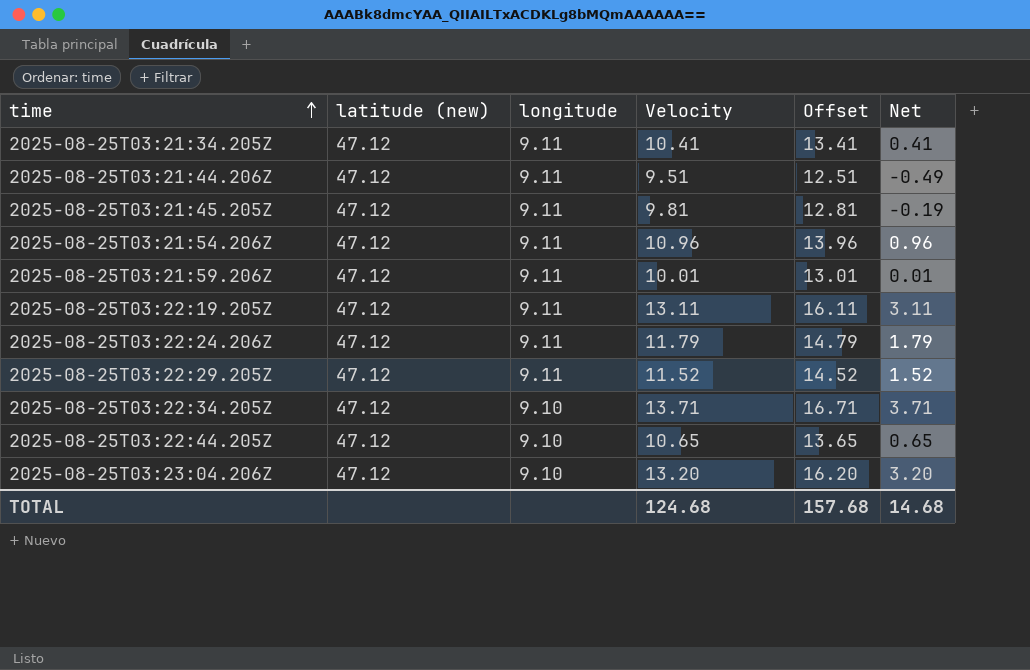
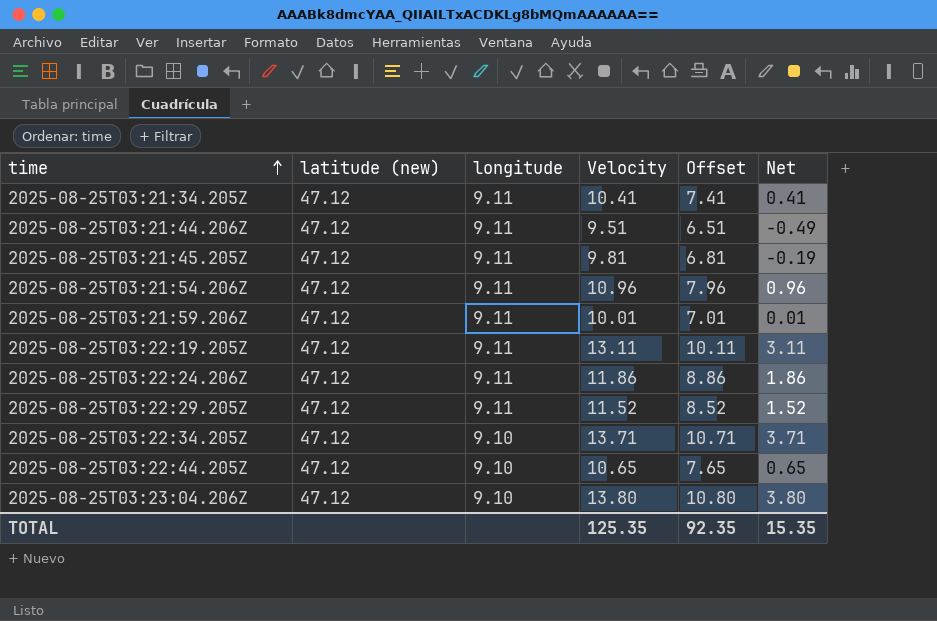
column Offset | formula: [Velocity] + 3 -> [Velocity] - 3
2025-08-25T03:22:24.206Z | Velocity: 11.79 -> 11.86
2025-08-25T03:22:24.206Z | Net: 1.79 -> 1.86
2025-08-25T03:23:04.206Z | Velocity: 13.20 -> 13.80
2025-08-25T03:23:04.206Z | Net: 3.20 -> 3.80
TOTAL | Velocity: 124.68 -> 125.35
TOTAL | Offset: 157.68 -> 92.35
TOTAL | Net: 14.68 -> 15.35

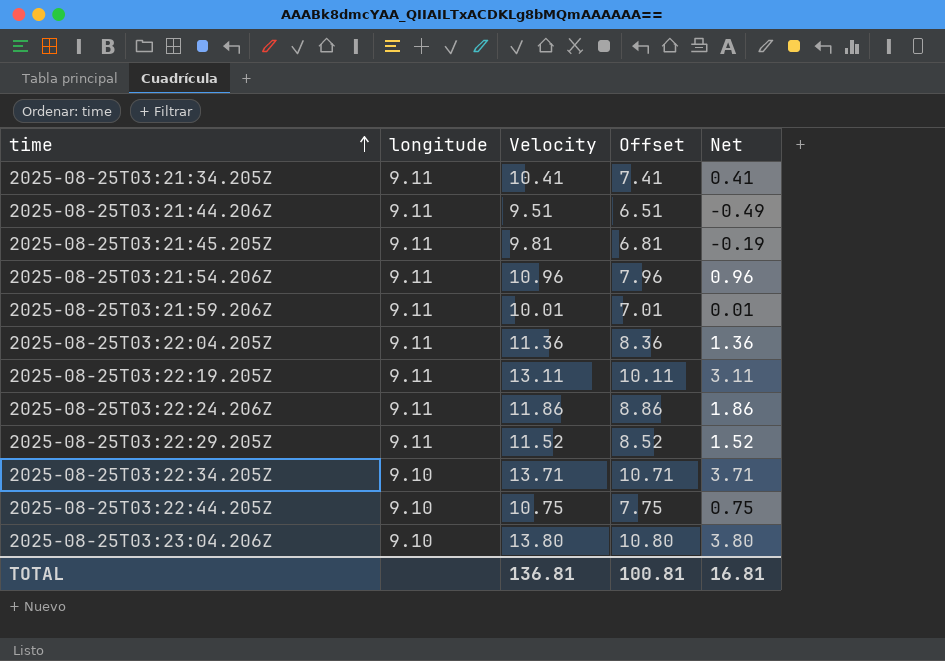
column latitude (new) | position: 2 -> none
row 2025-08-25T03:22:04.205Z: none -> 9.11 | 11.36 | 8.36 | 1.36
2025-08-25T03:22:44.205Z | Velocity: 10.65 -> 10.75
2025-08-25T03:22:44.205Z | Offset: 7.65 -> 7.75
2025-08-25T03:22:44.205Z | Net: 0.65 -> 0.75
TOTAL | Velocity: 125.35 -> 136.81
TOTAL | Offset: 92.35 -> 100.81
TOTAL | Net: 15.35 -> 16.81

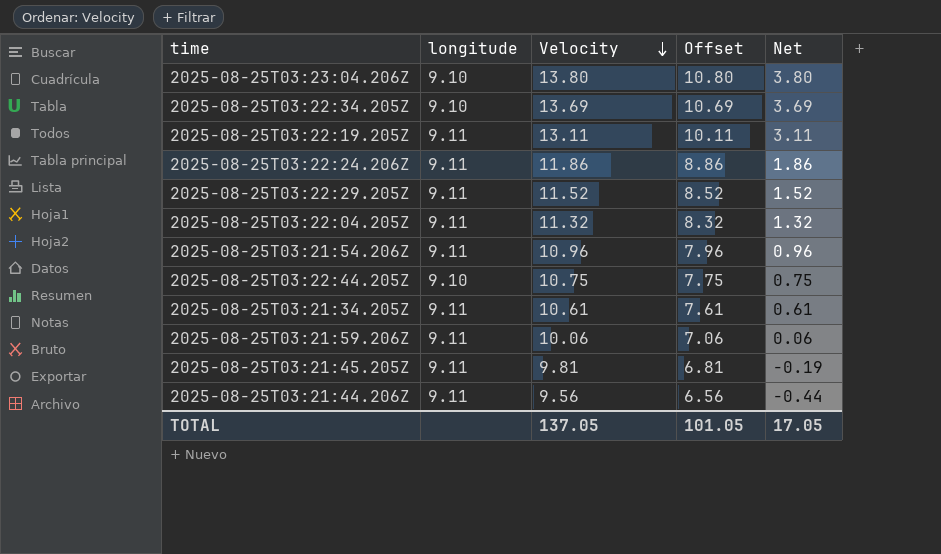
row order: time ascending -> Velocity descending
2025-08-25T03:22:34.205Z | Velocity: 13.71 -> 13.69
2025-08-25T03:22:34.205Z | Offset: 10.71 -> 10.69
2025-08-25T03:22:34.205Z | Net: 3.71 -> 3.69
2025-08-25T03:22:04.205Z | Velocity: 11.36 -> 11.32
2025-08-25T03:22:04.205Z | Offset: 8.36 -> 8.32
2025-08-25T03:22:04.205Z | Net: 1.36 -> 1.32
2025-08-25T03:21:34.205Z | Velocity: 10.41 -> 10.61
2025-08-25T03:21:34.205Z | Offset: 7.41 -> 7.61
2025-08-25T03:21:34.205Z | Net: 0.41 -> 0.61
2025-08-25T03:21:59.206Z | Velocity: 10.01 -> 10.06
2025-08-25T03:21:59.206Z | Offset: 7.01 -> 7.06
2025-08-25T03:21:59.206Z | Net: 0.01 -> 0.06
2025-08-25T03:21:44.206Z | Velocity: 9.51 -> 9.56
2025-08-25T03:21:44.206Z | Offset: 6.51 -> 6.56
2025-08-25T03:21:44.206Z | Net: -0.49 -> -0.44
TOTAL | Velocity: 136.81 -> 137.05
TOTAL | Offset: 100.81 -> 101.05
TOTAL | Net: 16.81 -> 17.05

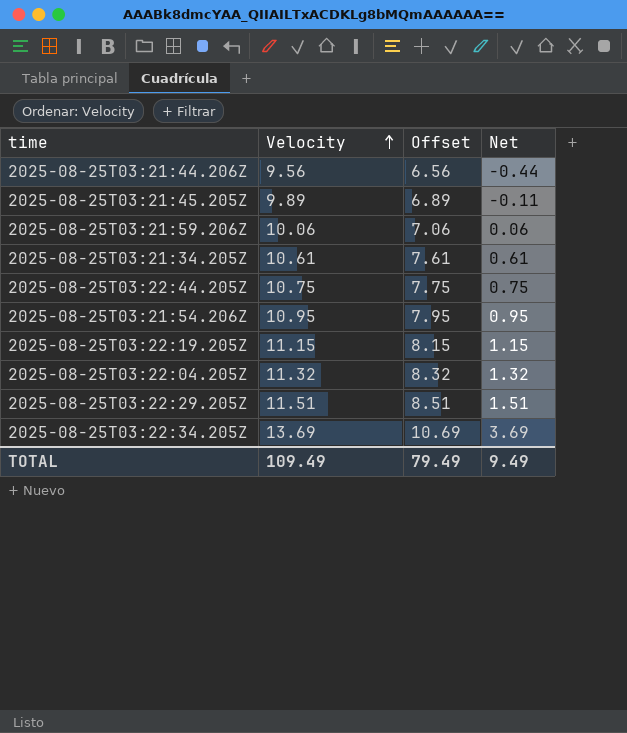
row order: Velocity descending -> Velocity ascending
column longitude | position: 2 -> none
row 2025-08-25T03:23:04.206Z: 9.10 | 13.80 | 10.80 | 3.80 -> none
row 2025-08-25T03:22:24.206Z: 9.11 | 11.86 | 8.86 | 1.86 -> none
2025-08-25T03:21:45.205Z | Velocity: 9.81 -> 9.89
2025-08-25T03:21:45.205Z | Offset: 6.81 -> 6.89
2025-08-25T03:21:45.205Z | Net: -0.19 -> -0.11
2025-08-25T03:21:54.206Z | Velocity: 10.96 -> 10.95
2025-08-25T03:21:54.206Z | Offset: 7.96 -> 7.95
2025-08-25T03:21:54.206Z | Net: 0.96 -> 0.95
2025-08-25T03:22:19.205Z | Velocity: 13.11 -> 11.15
2025-08-25T03:22:19.205Z | Offset: 10.11 -> 8.15
2025-08-25T03:22:19.205Z | Net: 3.11 -> 1.15
2025-08-25T03:22:29.205Z | Velocity: 11.52 -> 11.51
2025-08-25T03:22:29.205Z | Offset: 8.52 -> 8.51
2025-08-25T03:22:29.205Z | Net: 1.52 -> 1.51
TOTAL | Velocity: 137.05 -> 109.49
TOTAL | Offset: 101.05 -> 79.49
TOTAL | Net: 17.05 -> 9.49

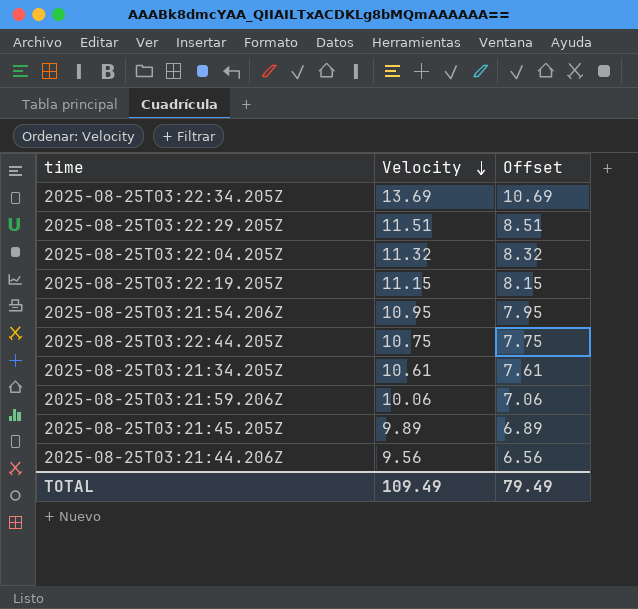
row order: Velocity ascending -> Velocity descending
column Net | formula: [Velocity] - 10 -> none

